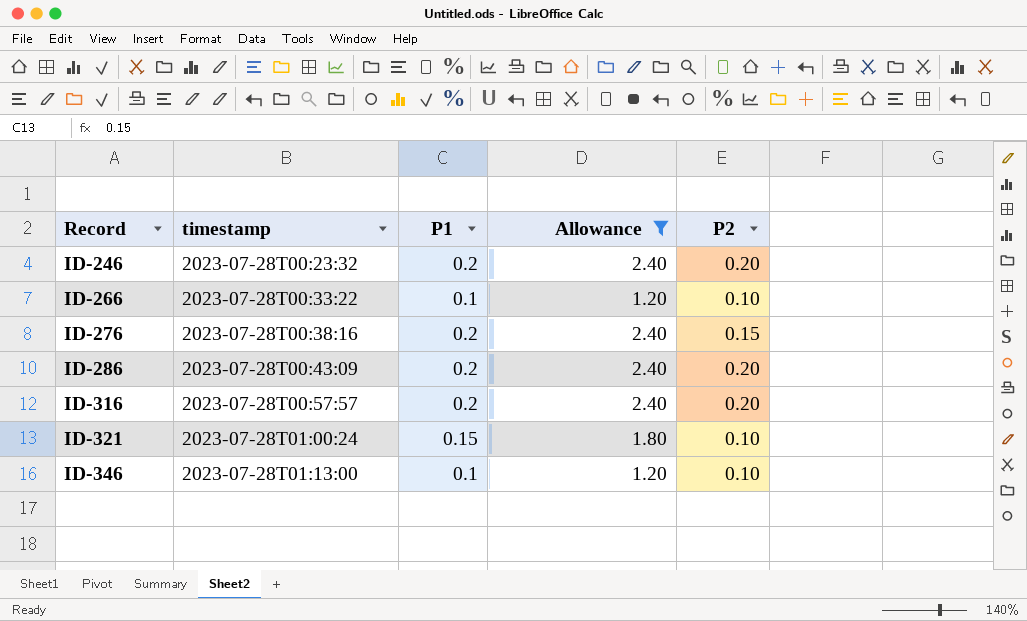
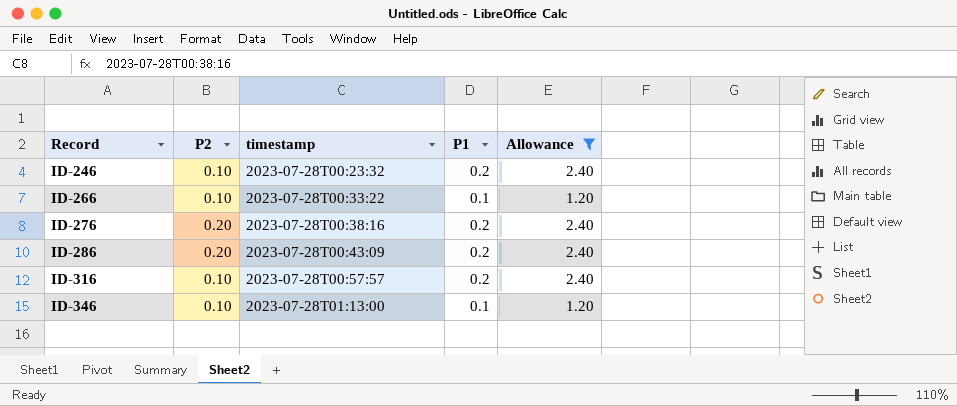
column P2 | position: 5 -> 2
row ID-321: 2023-07-28T01:00:24 | 0.15 | 1.80 | 0.10 -> none
ID-246 | P2: 0.20 -> 0.10
ID-276 | P2: 0.15 -> 0.20
ID-316 | P2: 0.20 -> 0.10

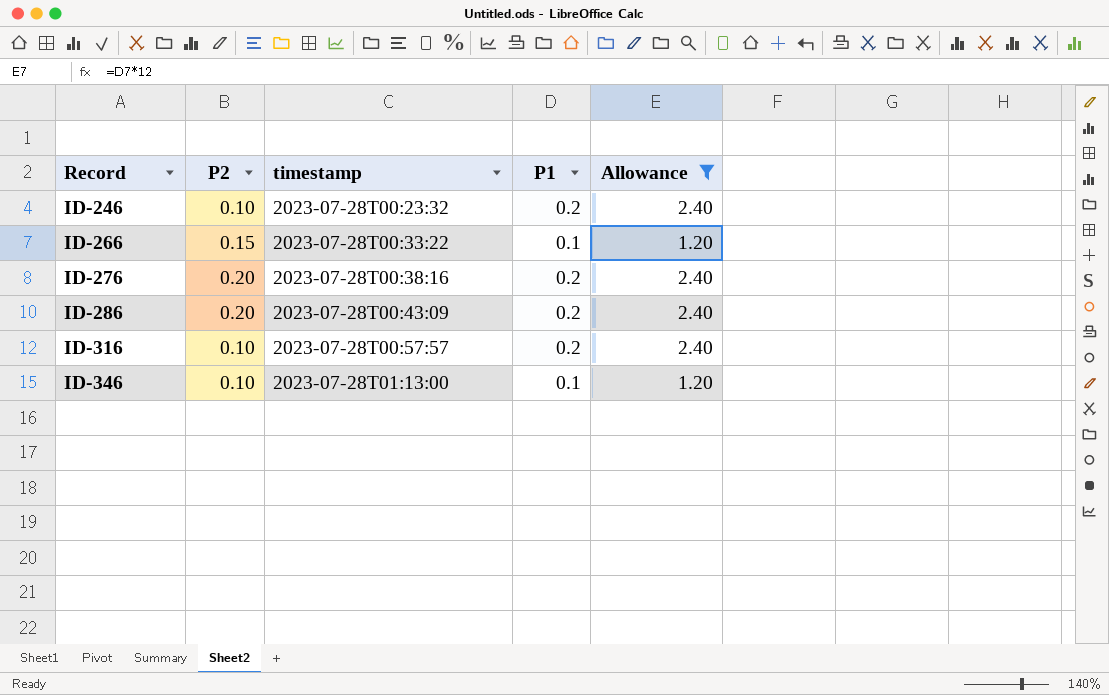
ID-266 | P2: 0.10 -> 0.15

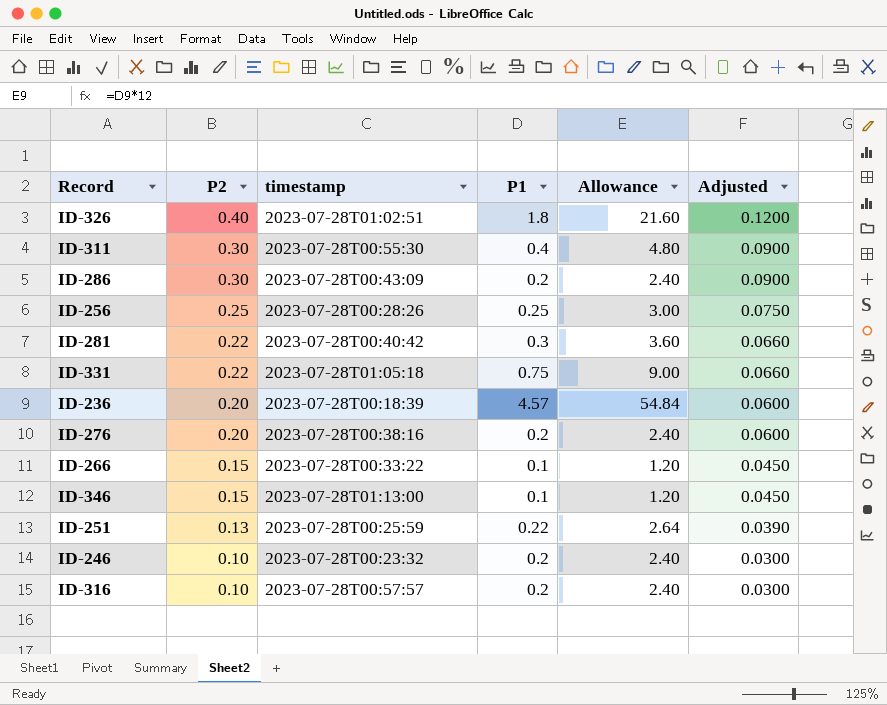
filter: Allowance <= 2.40 -> none
row order: Record ascending -> P2 descending
column Adjusted | formula: none -> [P2] * 0.3
ID-286 | P2: 0.20 -> 0.30
ID-346 | P2: 0.10 -> 0.15

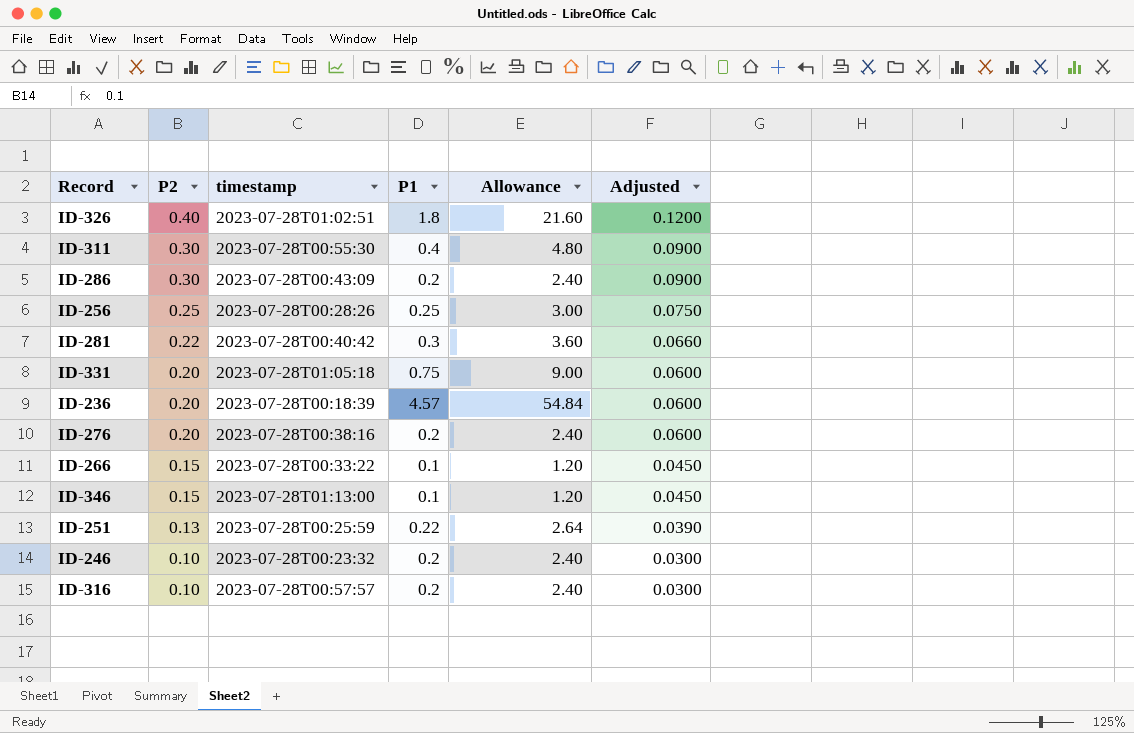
ID-331 | P2: 0.22 -> 0.20
ID-331 | Adjusted: 0.0660 -> 0.0600

